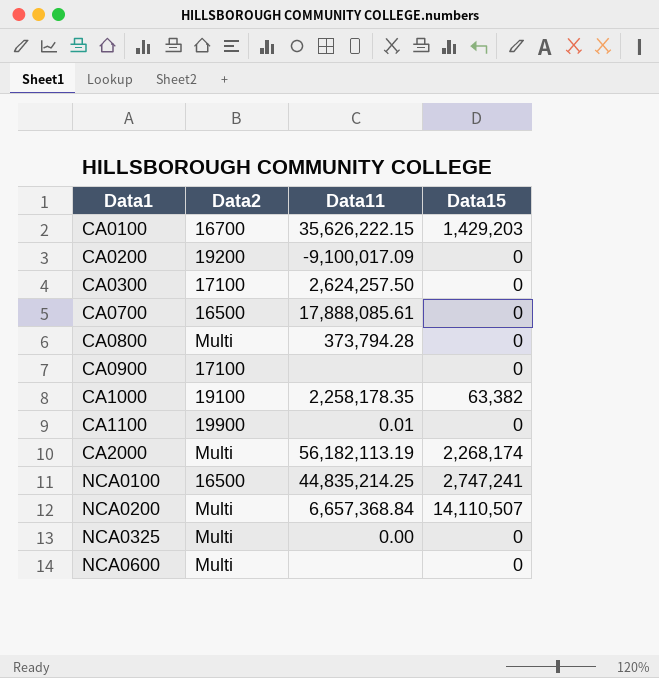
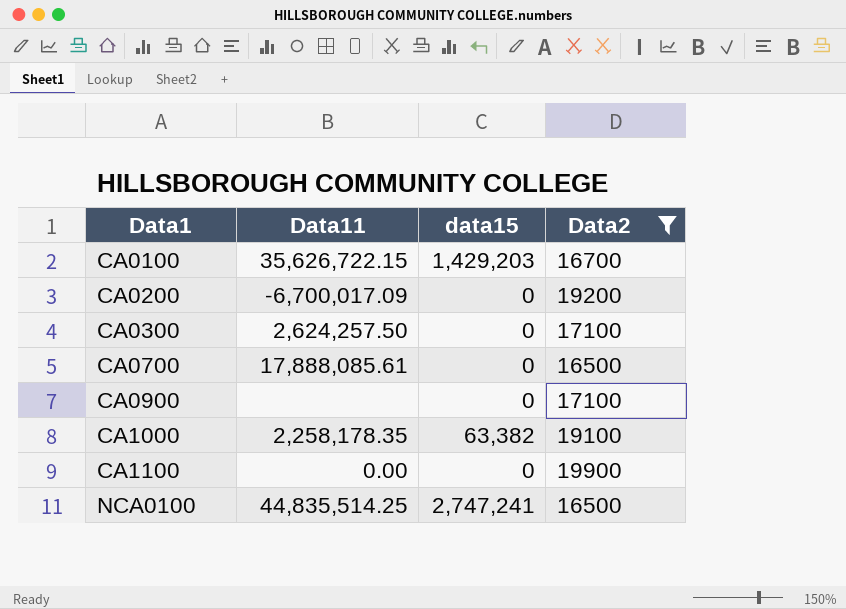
filter: none -> Data2 != Multi
column name: Data15 -> data15
column Data2 | position: 2 -> 4
CA0100 | Data11: 35,626,222.15 -> 35,626,722.15
CA0200 | Data11: -9,100,017.09 -> -6,700,017.09
CA1100 | Data11: 0.01 -> 0.00
NCA0100 | Data11: 44,835,214.25 -> 44,835,514.25

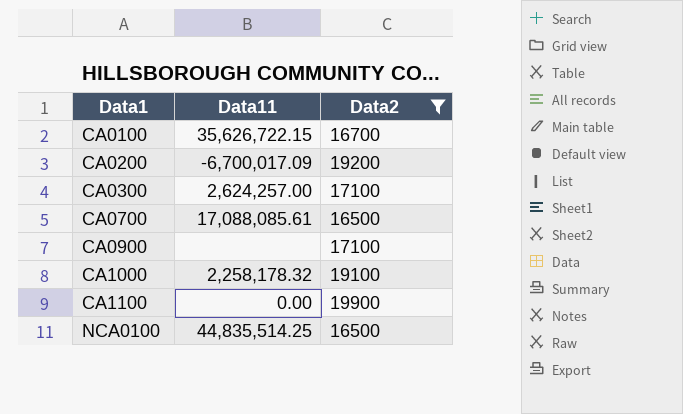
column data15 | position: 3 -> none
CA0300 | Data11: 2,624,257.50 -> 2,624,257.00
CA0700 | Data11: 17,888,085.61 -> 17,088,085.61
CA1000 | Data11: 2,258,178.35 -> 2,258,178.32

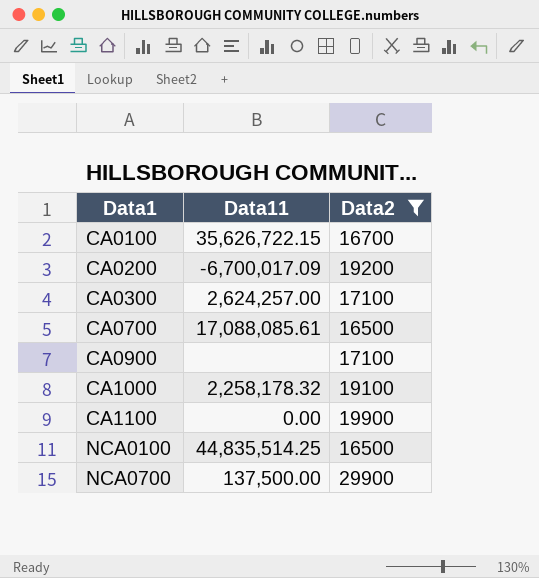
row NCA0700: none -> 137,500.00 | 29900

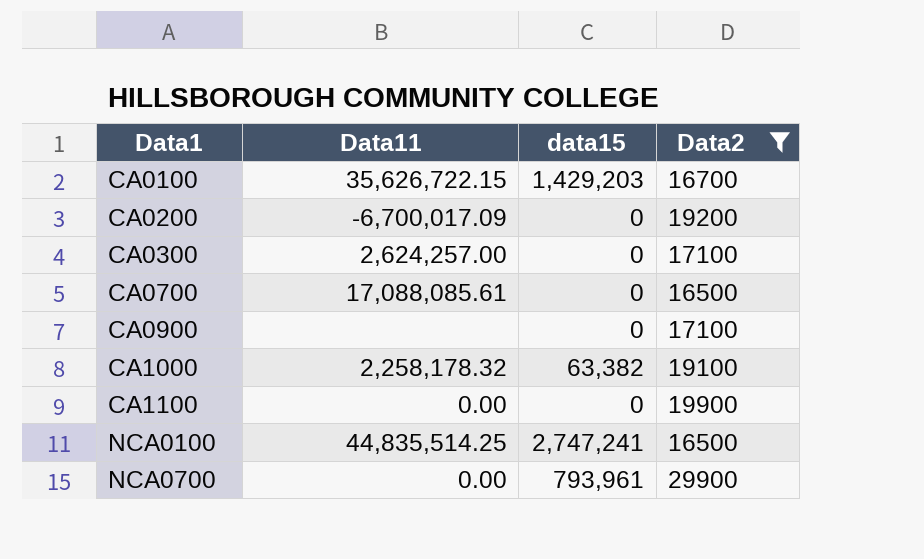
column data15 | position: none -> 3
NCA0700 | Data11: 137,500.00 -> 0.00

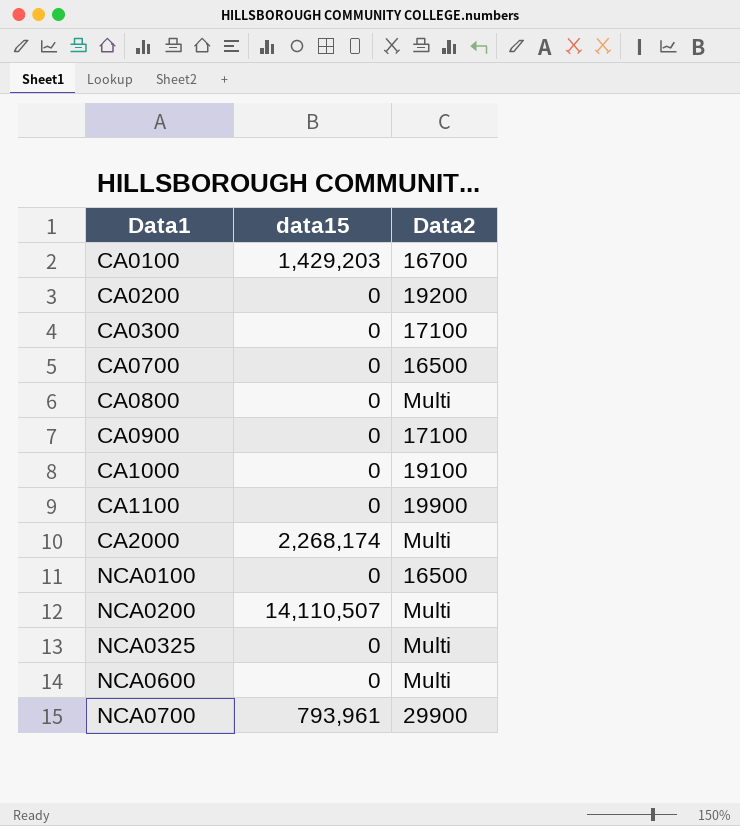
filter: Data2 != Multi -> none
column Data11 | position: 2 -> none
CA1000 | data15: 63,382 -> 0
NCA0100 | data15: 2,747,241 -> 0

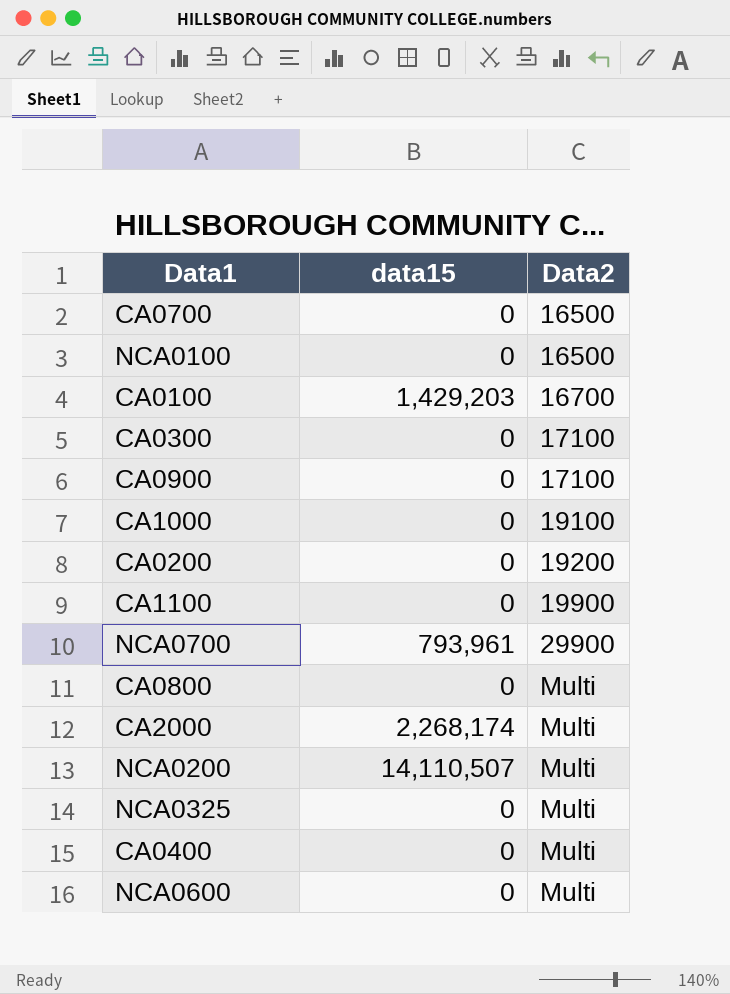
row order: Data1 ascending -> Data2 ascending
row CA0400: none -> 0 | Multi

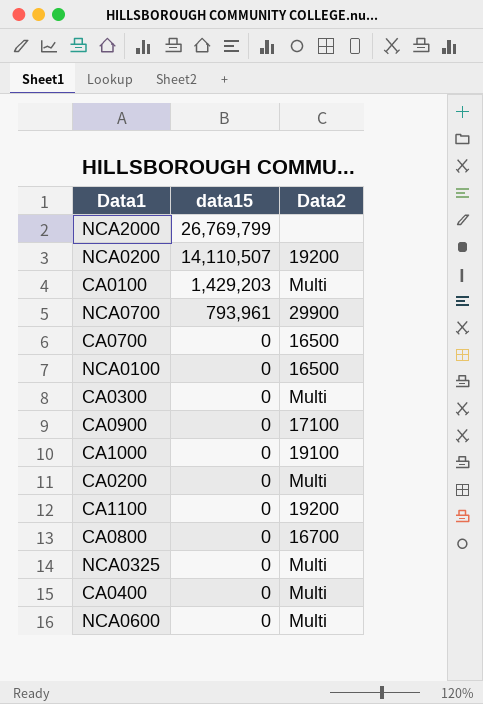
row order: Data2 ascending -> data15 descending
row CA2000: 2,268,174 | Multi -> none
row NCA2000: none -> 26,769,799 | none
NCA0200 | Data2: Multi -> 19200
CA0100 | Data2: 16700 -> Multi
CA0300 | Data2: 17100 -> Multi
CA0200 | Data2: 19200 -> Multi
CA1100 | Data2: 19900 -> 19200
CA0800 | Data2: Multi -> 16700

